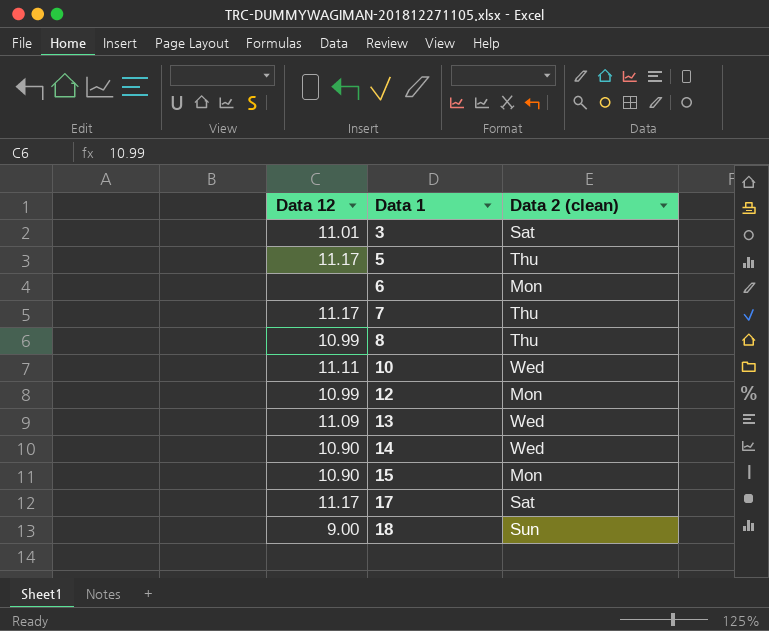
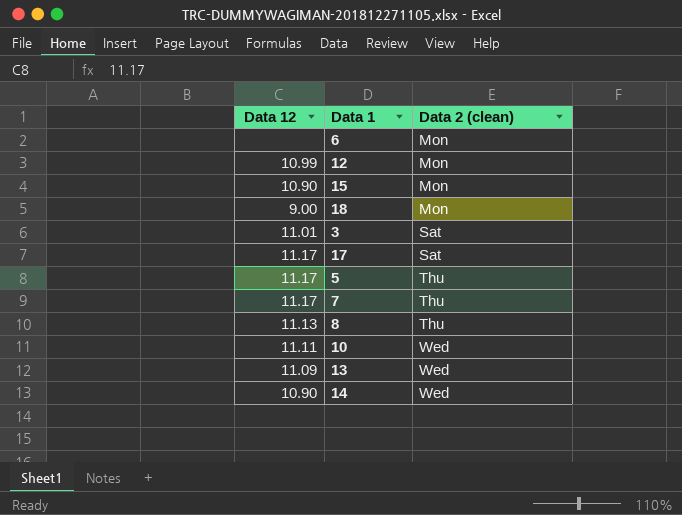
row order: Data 1 ascending -> Data 2 (clean) ascending
18 | Data 2 (clean): Sun -> Mon
8 | Data 12: 10.99 -> 11.13

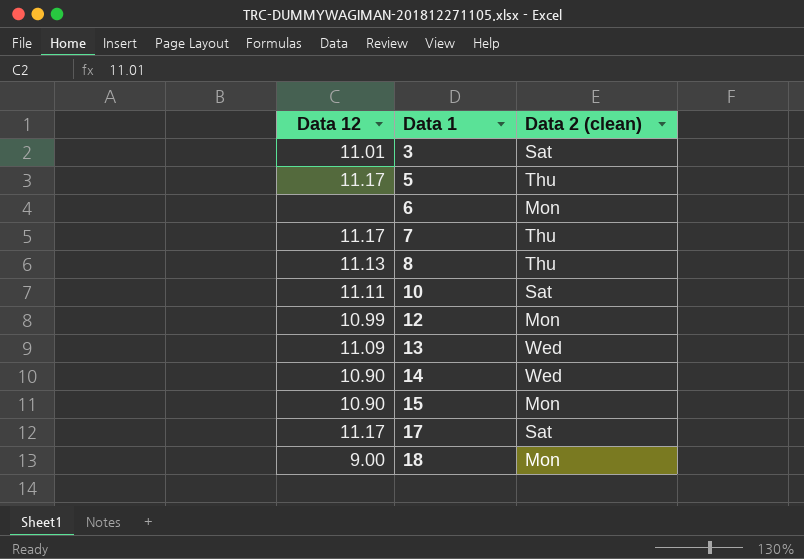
row order: Data 2 (clean) ascending -> Data 1 ascending
10 | Data 2 (clean): Wed -> Sat

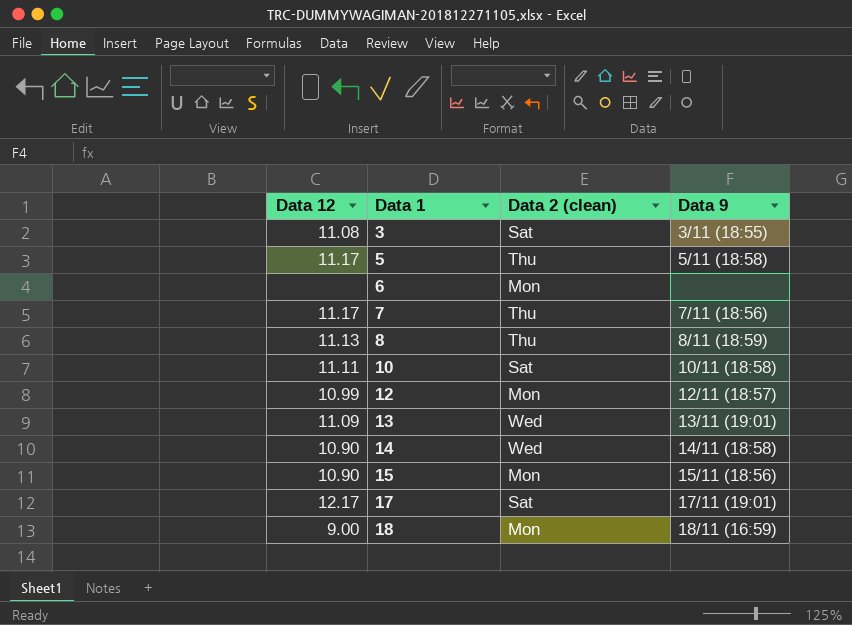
column Data 9 | position: none -> 4
3 | Data 12: 11.01 -> 11.08
17 | Data 12: 11.17 -> 12.17

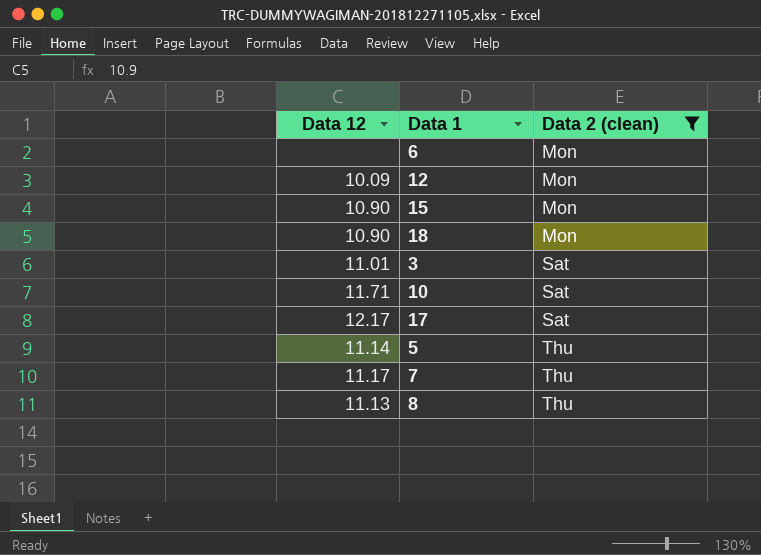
filter: none -> Data 2 (clean) != Wed
row order: Data 1 ascending -> Data 2 (clean) ascending
column Data 9 | position: 4 -> none
12 | Data 12: 10.99 -> 10.09
18 | Data 12: 9.00 -> 10.90
3 | Data 12: 11.08 -> 11.01
10 | Data 12: 11.11 -> 11.71
5 | Data 12: 11.17 -> 11.14

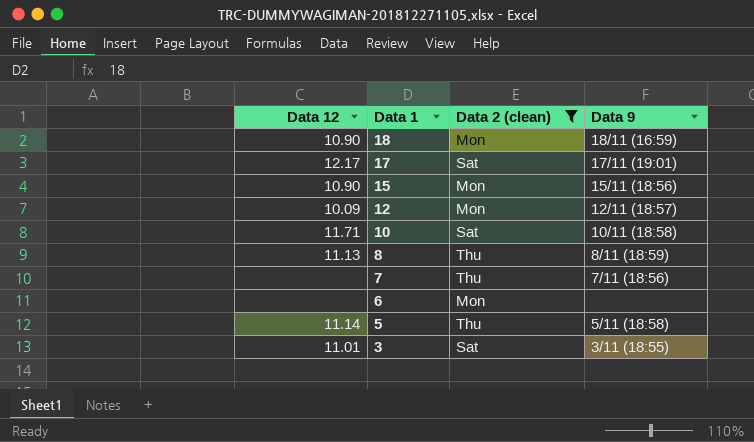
row order: Data 2 (clean) ascending -> Data 1 descending
column Data 9 | position: none -> 4
7 | Data 12: 11.17 -> none

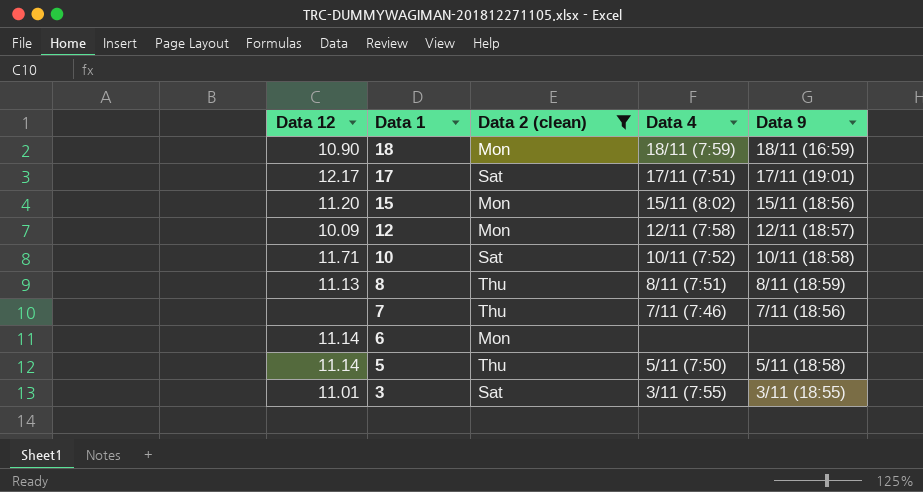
column Data 4 | position: none -> 4
15 | Data 12: 10.90 -> 11.20
6 | Data 12: none -> 11.14

